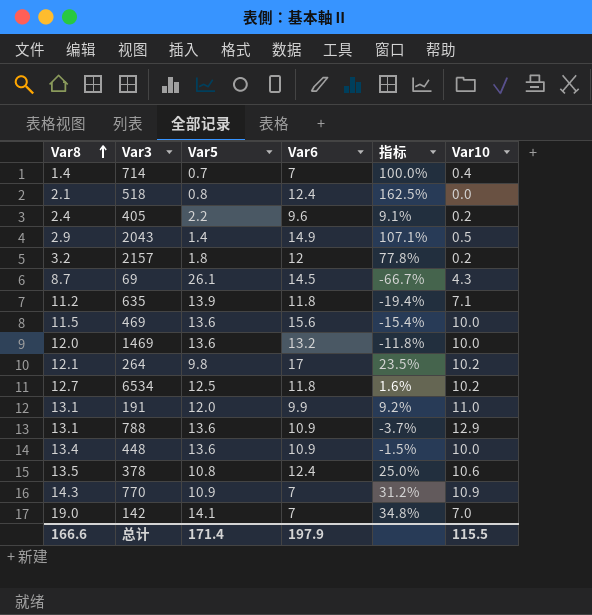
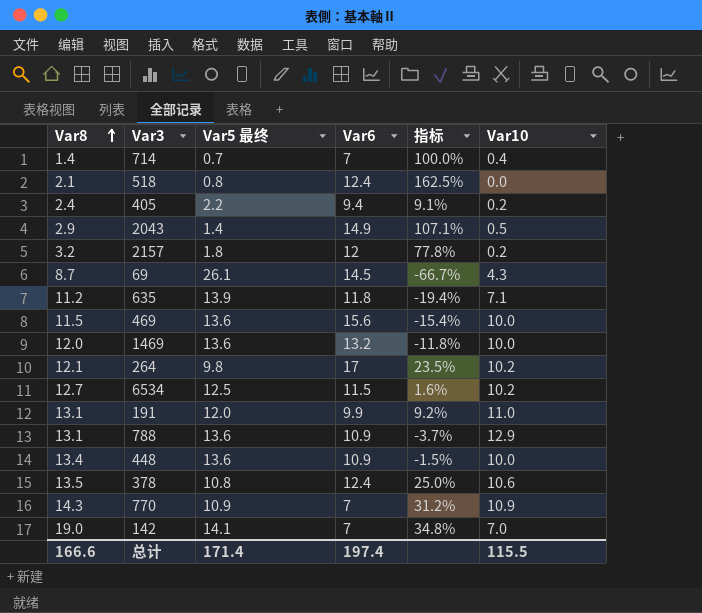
column name: Var5 -> Var5 最终
405 | Var6: 9.6 -> 9.4
6534 | Var6: 11.8 -> 11.5
总计 | Var6: 197.9 -> 197.4

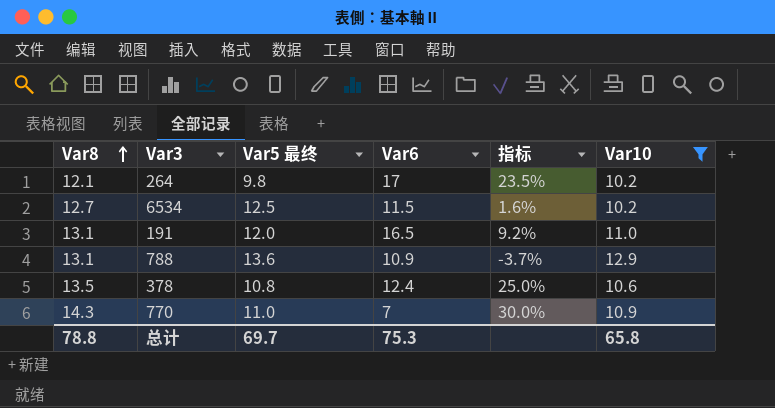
filter: none -> Var10 >= 10.2
191 | Var6: 9.9 -> 16.5
770 | Var5 最终: 10.9 -> 11.0
770 | 指标: 31.2% -> 30.0%
总计 | Var8: 166.6 -> 78.8
总计 | Var5 最终: 171.4 -> 69.7
总计 | Var6: 197.4 -> 75.3
总计 | Var10: 115.5 -> 65.8

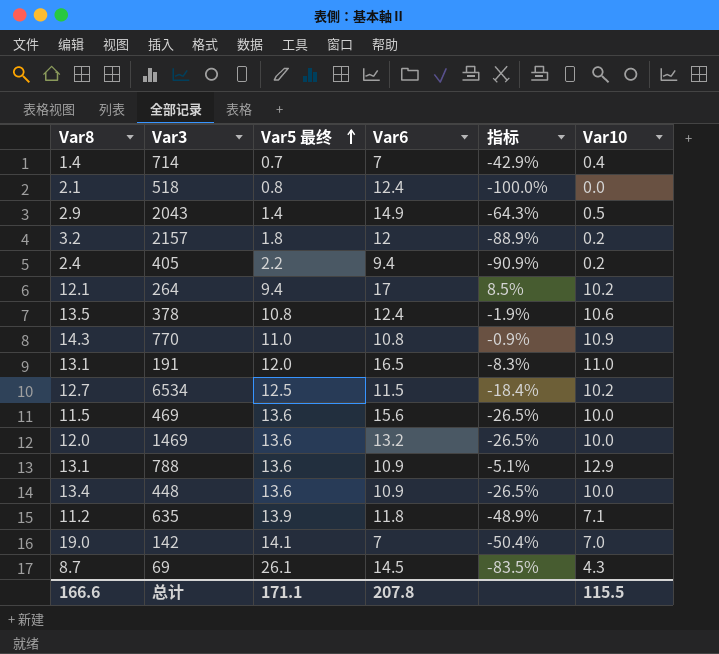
filter: Var10 >= 10.2 -> none
row order: Var8 ascending -> Var5 最终 ascending
column 指标 | formula: ([Var8] - [Var5 最终]) / [Var5 最终] -> ([Var10] - [Var5 最终]) / [Var5 最终]
264 | Var5 最终: 9.8 -> 9.4
770 | Var6: 7 -> 10.8
总计 | Var8: 78.8 -> 166.6
总计 | Var5 最终: 69.7 -> 171.1
总计 | Var6: 75.3 -> 207.8
总计 | Var10: 65.8 -> 115.5

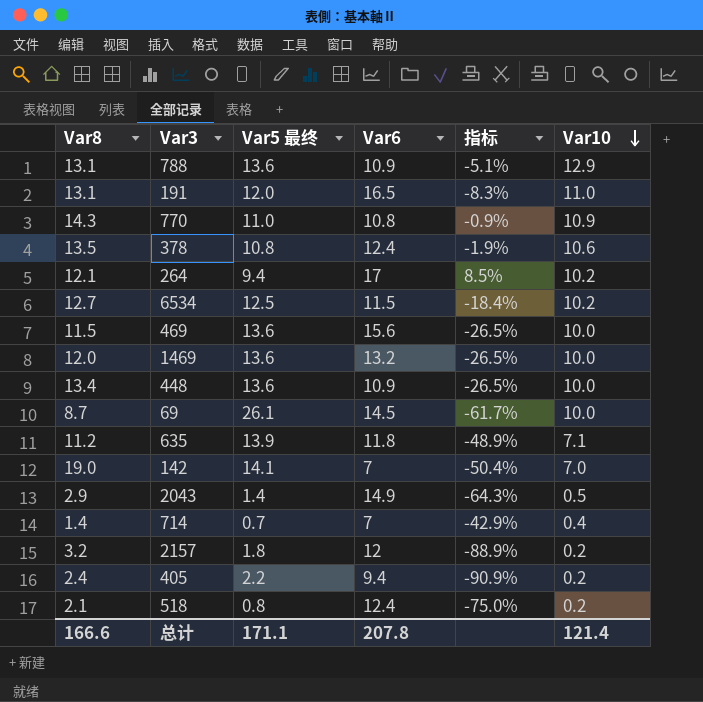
row order: Var5 最终 ascending -> Var10 descending
69 | 指标: -83.5% -> -61.7%
69 | Var10: 4.3 -> 10.0
518 | 指标: -100.0% -> -75.0%
518 | Var10: 0.0 -> 0.2
总计 | Var10: 115.5 -> 121.4

